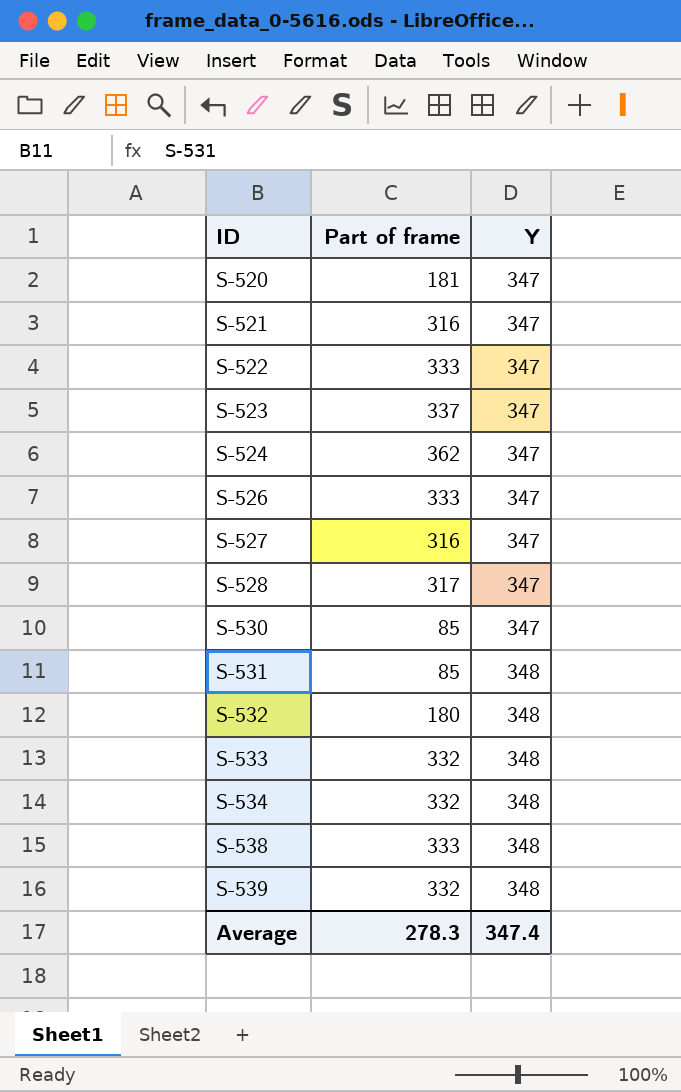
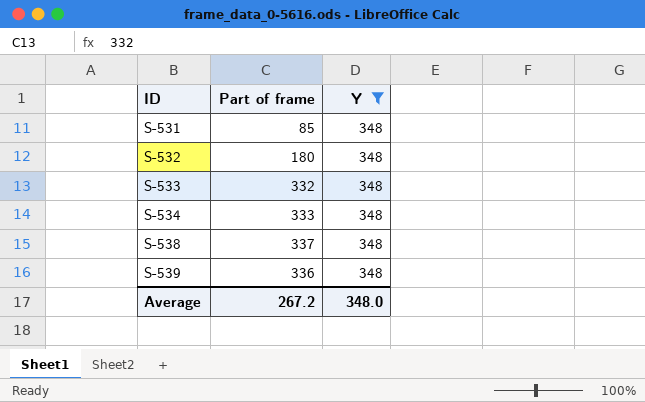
filter: none -> Y = 348
S-534 | Part of frame: 332 -> 333
S-538 | Part of frame: 333 -> 337
S-539 | Part of frame: 332 -> 336
Average | Part of frame: 278.3 -> 267.2
Average | Y: 347.4 -> 348.0

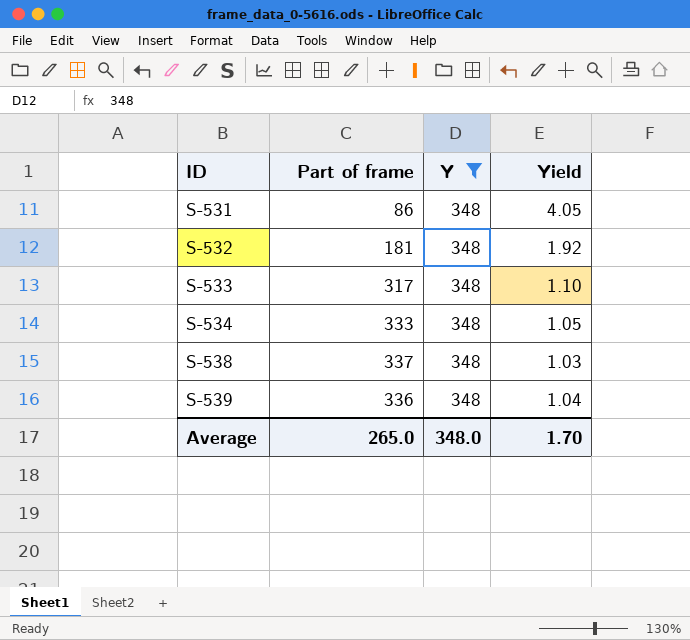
column Yield | formula: none -> [Y] / [Part of frame]
S-531 | Part of frame: 85 -> 86
S-532 | Part of frame: 180 -> 181
S-533 | Part of frame: 332 -> 317
Average | Part of frame: 267.2 -> 265.0

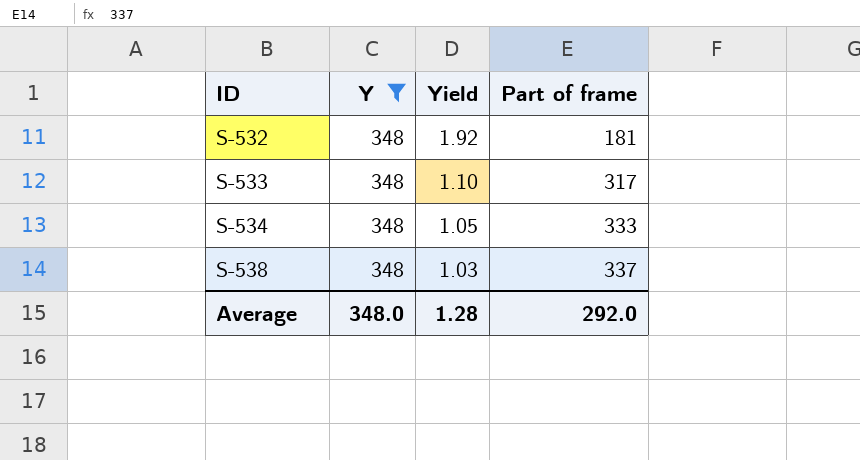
column Part of frame | position: 2 -> 4
row S-531: 86 | 348 | 4.05 -> none
row S-539: 336 | 348 | 1.04 -> none
Average | Yield: 1.70 -> 1.28
Average | Part of frame: 265.0 -> 292.0

